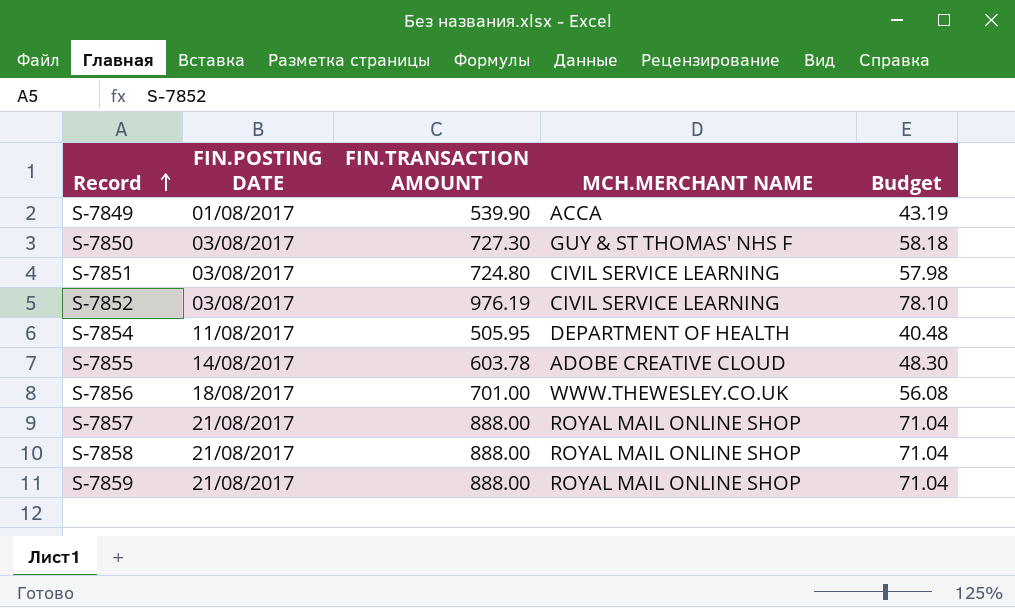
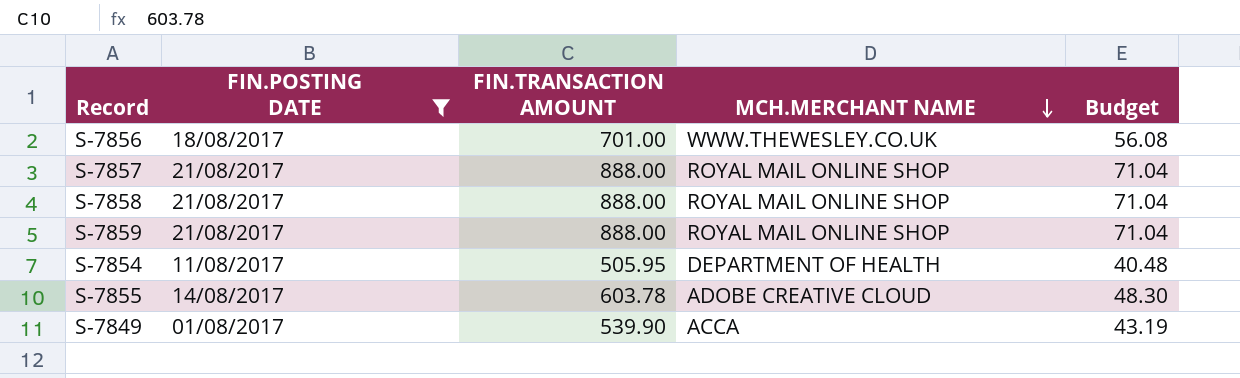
filter: none -> FIN.POSTING DATE != 03/08/2017
row order: Record ascending -> MCH.MERCHANT NAME descending

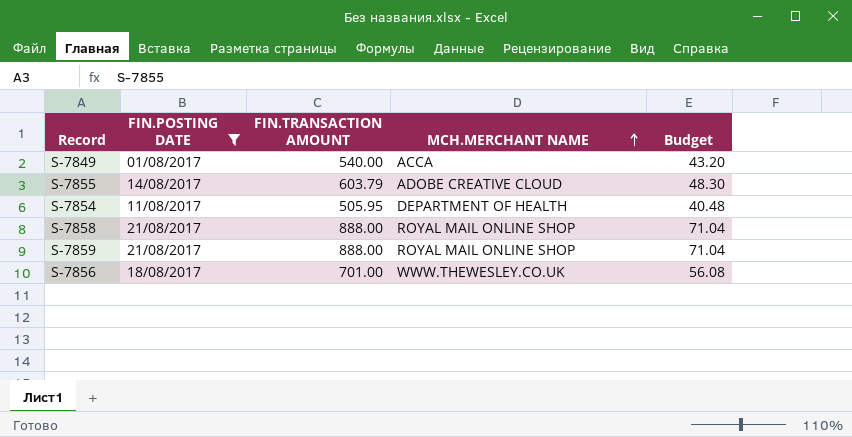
row order: MCH.MERCHANT NAME descending -> MCH.MERCHANT NAME ascending
row S-7857: 21/08/2017 | 888.00 | ROYAL MAIL ONLINE SHOP | 71.04 -> none
S-7849 | FIN.TRANSACTION AMOUNT: 539.90 -> 540.00
S-7849 | Budget: 43.19 -> 43.20
S-7855 | FIN.TRANSACTION AMOUNT: 603.78 -> 603.79

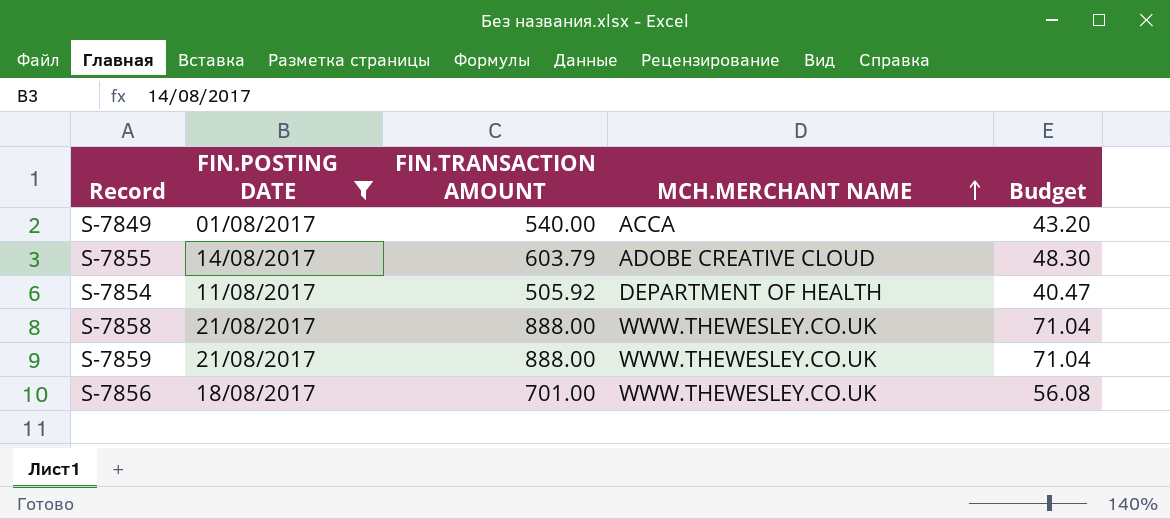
S-7854 | FIN.TRANSACTION AMOUNT: 505.95 -> 505.92
S-7854 | Budget: 40.48 -> 40.47
S-7858 | MCH.MERCHANT NAME: ROYAL MAIL ONLINE SHOP -> WWW.THEWESLEY.CO.UK
S-7859 | MCH.MERCHANT NAME: ROYAL MAIL ONLINE SHOP -> WWW.THEWESLEY.CO.UK

